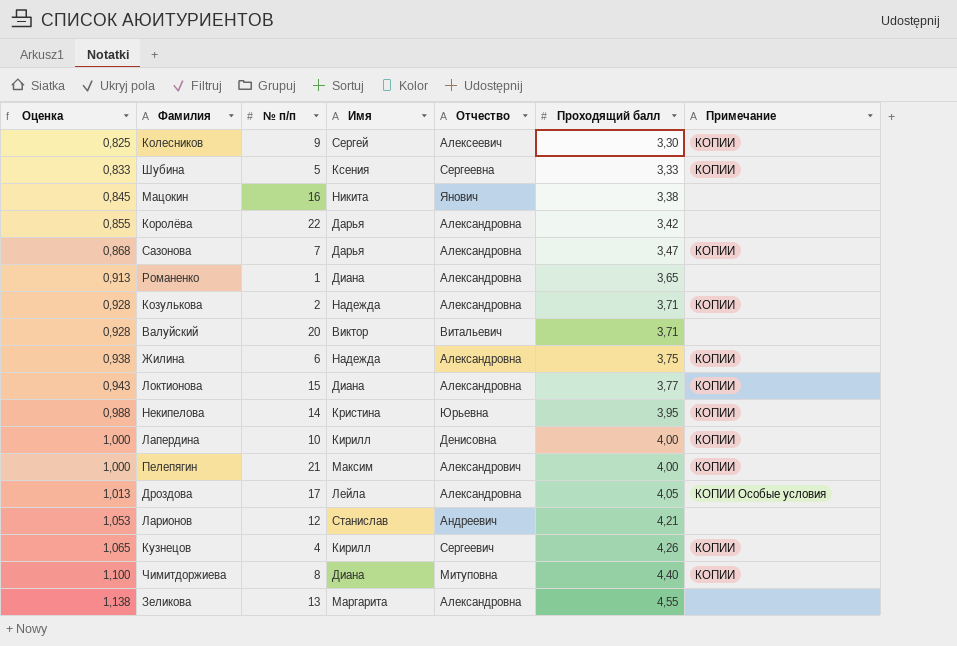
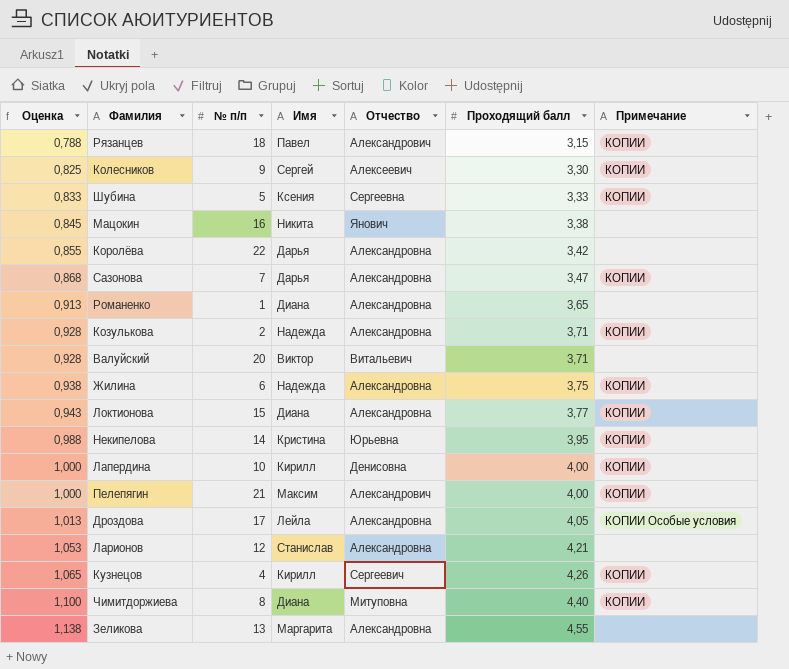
row Рязанцев: none -> 0,788 | 18 | Павел | Александрович | 3,15 | КОПИИ
Ларионов | Отчество: Андреевич -> Александровна

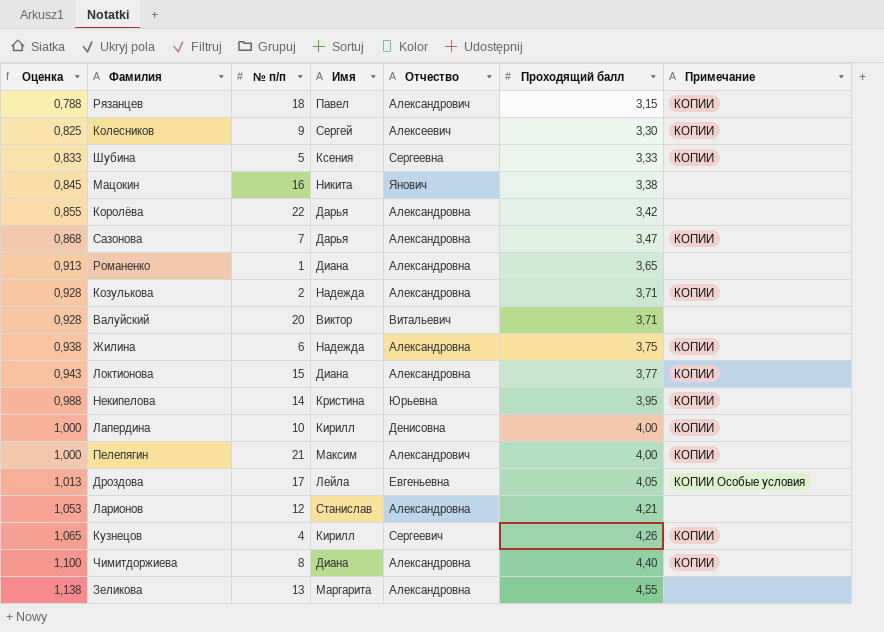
Дроздова | Отчество: Александровна -> Евгеньевна
Чимитдоржиева | Отчество: Митуповна -> Александровна

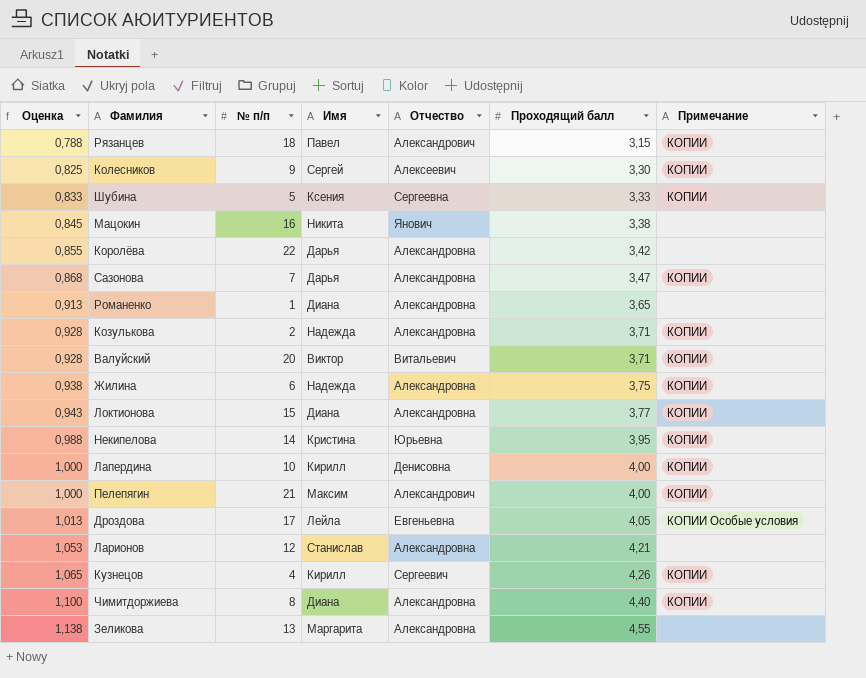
Валуйский | Примечание: none -> КОПИИ

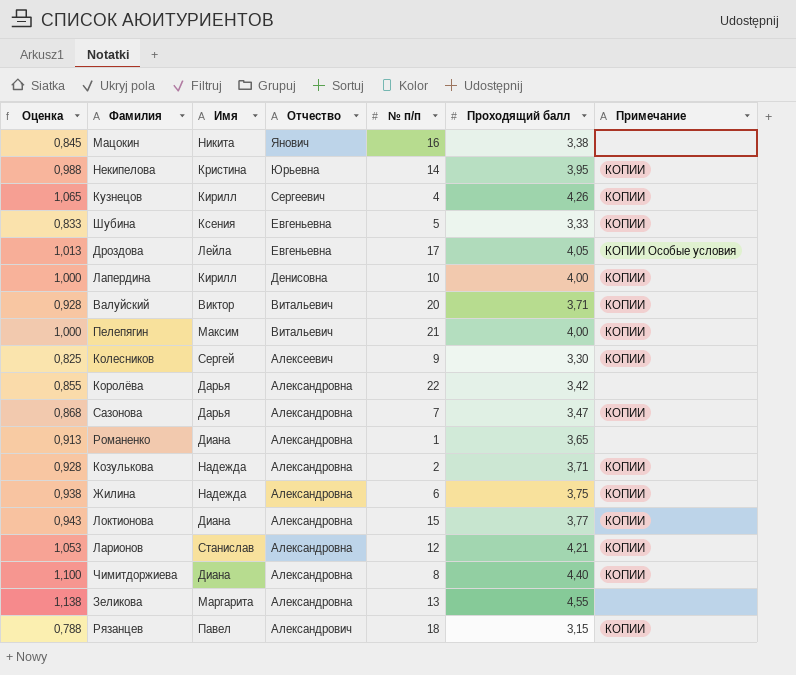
row order: Оценка ascending -> Отчество descending
column № п/п | position: 3 -> 5
Шубина | Отчество: Сергеевна -> Евгеньевна
Пелепягин | Отчество: Александрович -> Витальевич
Ларионов | Примечание: none -> КОПИИ

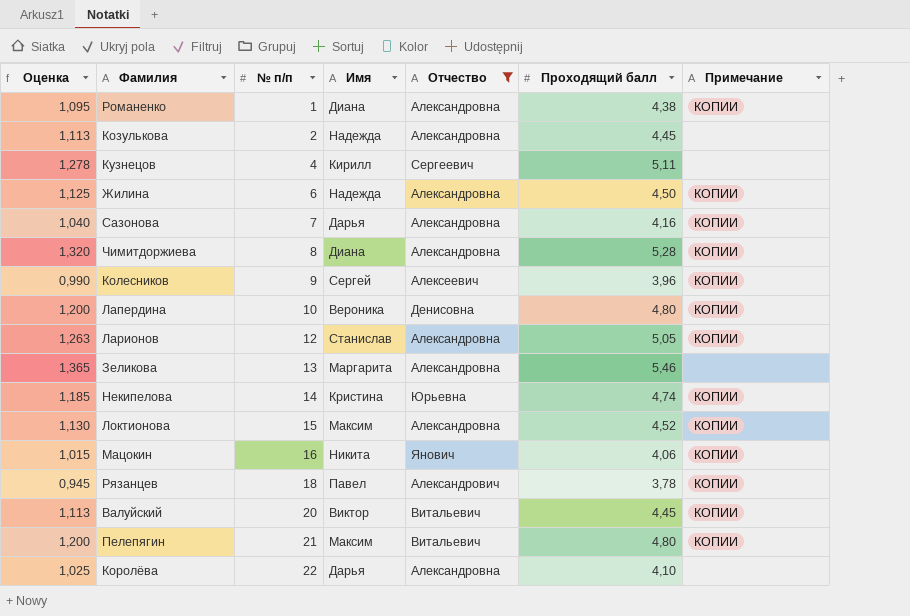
filter: none -> Отчество != Евгеньевна
row order: Отчество descending -> № п/п ascending
column № п/п | position: 5 -> 3
Романенко | Оценка: 0,913 -> 1,095
Романенко | Проходящий балл: 3,65 -> 4,38
Романенко | Примечание: none -> КОПИИ
Козулькова | Оценка: 0,928 -> 1,113
Козулькова | Проходящий балл: 3,71 -> 4,45
Козулькова | Примечание: КОПИИ -> none
Кузнецов | Оценка: 1,065 -> 1,278
Кузнецов | Проходящий балл: 4,26 -> 5,11
Кузнецов | Примечание: КОПИИ -> none
Жилина | Оценка: 0,938 -> 1,125
Жилина | Проходящий балл: 3,75 -> 4,50
Сазонова | Оценка: 0,868 -> 1,040
Сазонова | Проходящий балл: 3,47 -> 4,16
Чимитдоржиева | Оценка: 1,100 -> 1,320
Чимитдоржиева | Проходящий балл: 4,40 -> 5,28
Колесников | Оценка: 0,825 -> 0,990
Колесников | Проходящий балл: 3,30 -> 3,96
Лапердина | Оценка: 1,000 -> 1,200
Лапердина | Имя: Кирилл -> Вероника
Лапердина | Проходящий балл: 4,00 -> 4,80
Ларионов | Оценка: 1,053 -> 1,263
Ларионов | Проходящий балл: 4,21 -> 5,05
Зеликова | Оценка: 1,138 -> 1,365
Зеликова | Проходящий балл: 4,55 -> 5,46
Некипелова | Оценка: 0,988 -> 1,185
Некипелова | Проходящий балл: 3,95 -> 4,74
Локтионова | Оценка: 0,943 -> 1,130
Локтионова | Имя: Диана -> Максим
Локтионова | Проходящий балл: 3,77 -> 4,52
Мацокин | Оценка: 0,845 -> 1,015
Мацокин | Проходящий балл: 3,38 -> 4,06
Мацокин | Примечание: none -> КОПИИ
Рязанцев | Оценка: 0,788 -> 0,945
Рязанцев | Проходящий балл: 3,15 -> 3,78
Валуйский | Оценка: 0,928 -> 1,113
Валуйский | Проходящий балл: 3,71 -> 4,45
Пелепягин | Оценка: 1,000 -> 1,200
Пелепягин | Проходящий балл: 4,00 -> 4,80
Королёва | Оценка: 0,855 -> 1,025
Королёва | Проходящий балл: 3,42 -> 4,10

